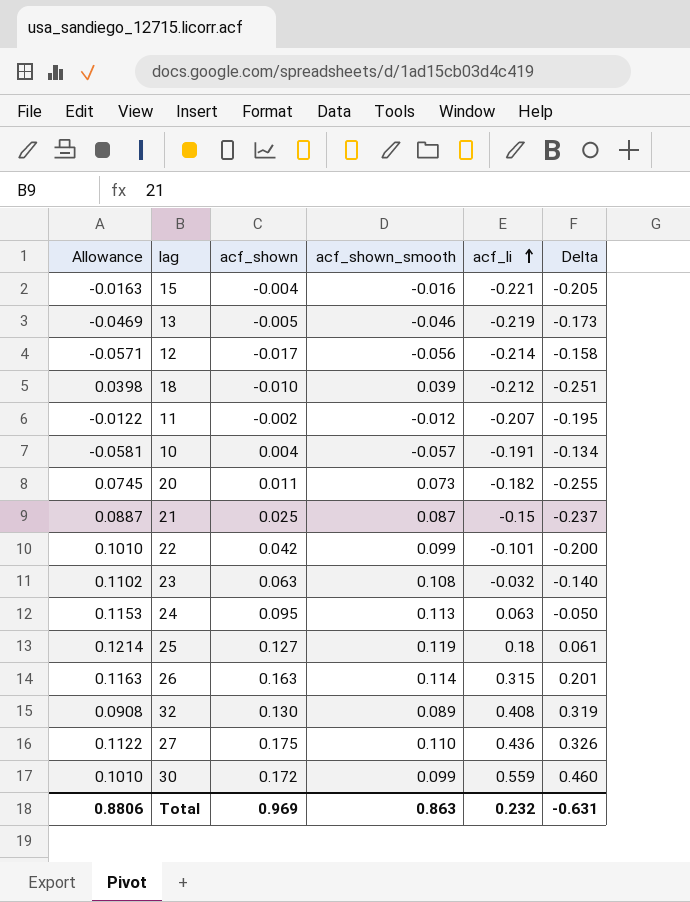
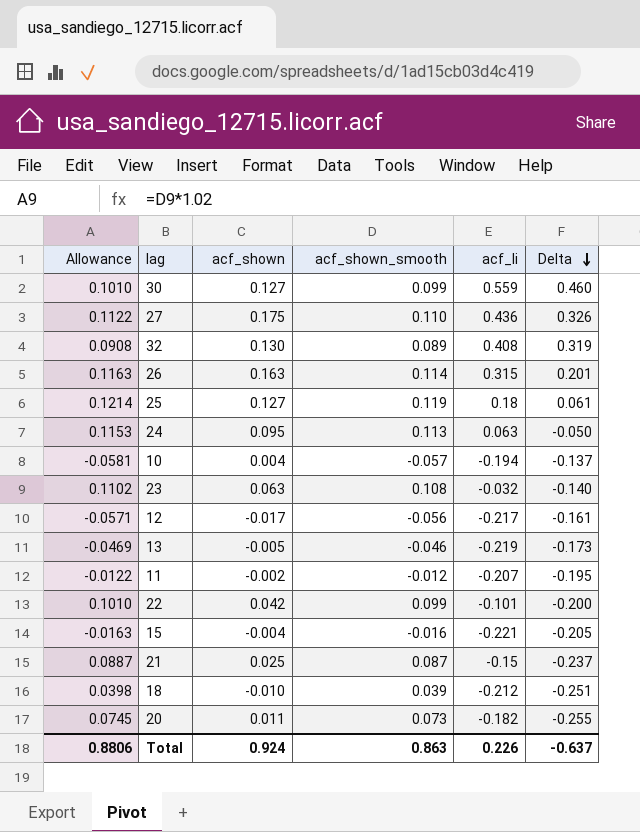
row order: acf_li ascending -> Delta descending
30 | acf_shown: 0.172 -> 0.127
10 | acf_li: -0.191 -> -0.194
10 | Delta: -0.134 -> -0.137
12 | acf_li: -0.214 -> -0.217
12 | Delta: -0.158 -> -0.161
Total | acf_shown: 0.969 -> 0.924
Total | acf_li: 0.232 -> 0.226
Total | Delta: -0.631 -> -0.637

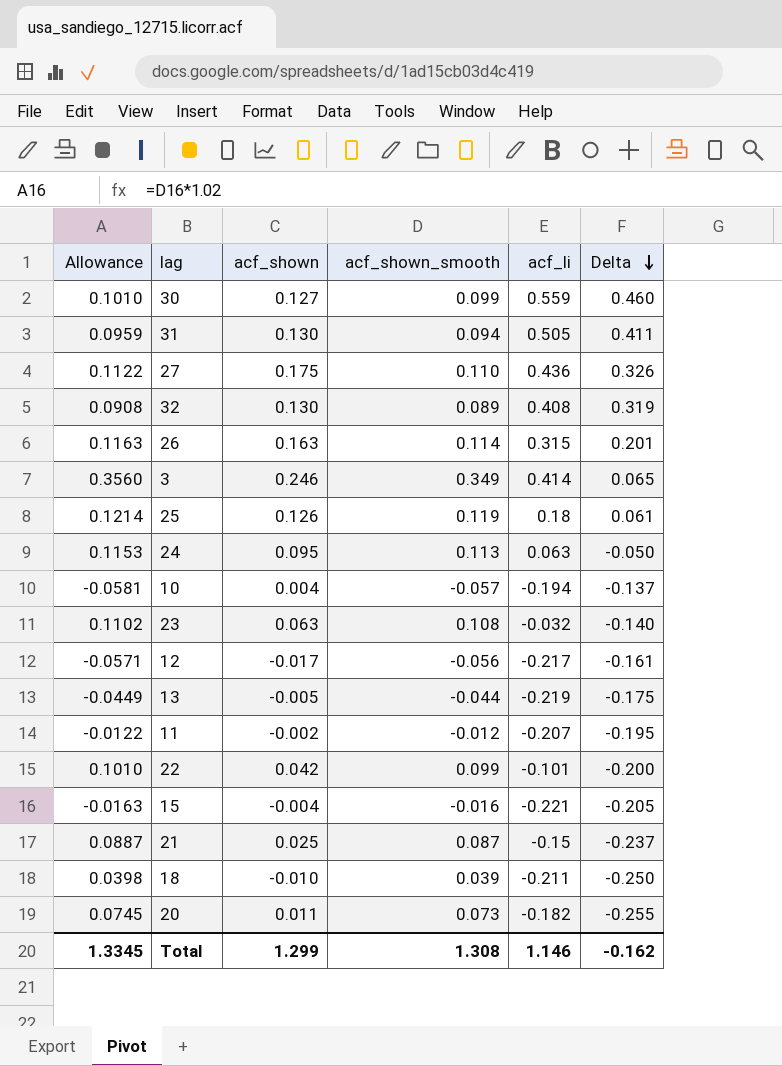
row 31: none -> 0.0959 | 0.130 | 0.094 | 0.505 | 0.411
row 3: none -> 0.3560 | 0.246 | 0.349 | 0.414 | 0.065
25 | acf_shown: 0.127 -> 0.126
13 | Allowance: -0.0469 -> -0.0449
13 | acf_shown_smooth: -0.046 -> -0.044
13 | Delta: -0.173 -> -0.175
18 | acf_li: -0.212 -> -0.211
18 | Delta: -0.251 -> -0.250
Total | Allowance: 0.8806 -> 1.3345
Total | acf_shown: 0.924 -> 1.299
Total | acf_shown_smooth: 0.863 -> 1.308
Total | acf_li: 0.226 -> 1.146
Total | Delta: -0.637 -> -0.162

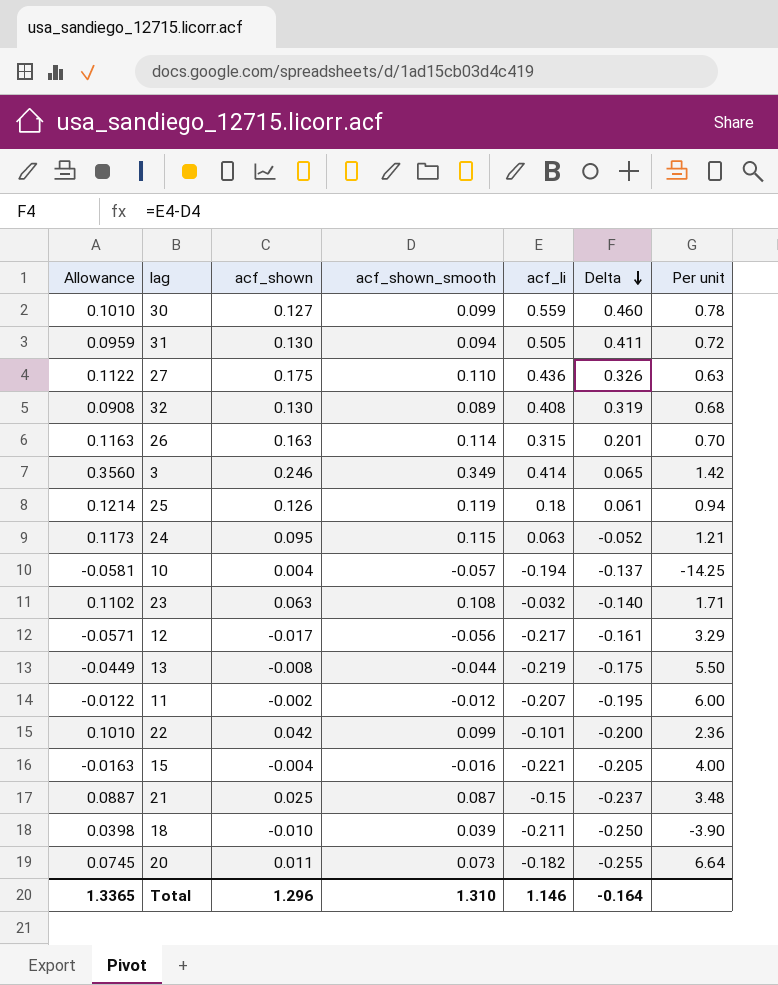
column Per unit | formula: none -> [acf_shown_smooth] / [acf_shown]
24 | Allowance: 0.1153 -> 0.1173
24 | acf_shown_smooth: 0.113 -> 0.115
24 | Delta: -0.050 -> -0.052
13 | acf_shown: -0.005 -> -0.008
Total | Allowance: 1.3345 -> 1.3365
Total | acf_shown: 1.299 -> 1.296
Total | acf_shown_smooth: 1.308 -> 1.310
Total | Delta: -0.162 -> -0.164

